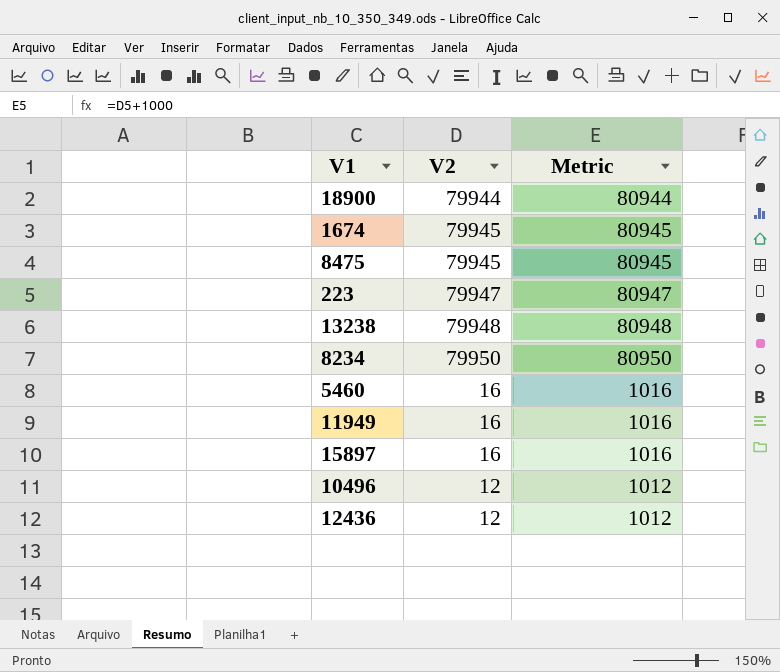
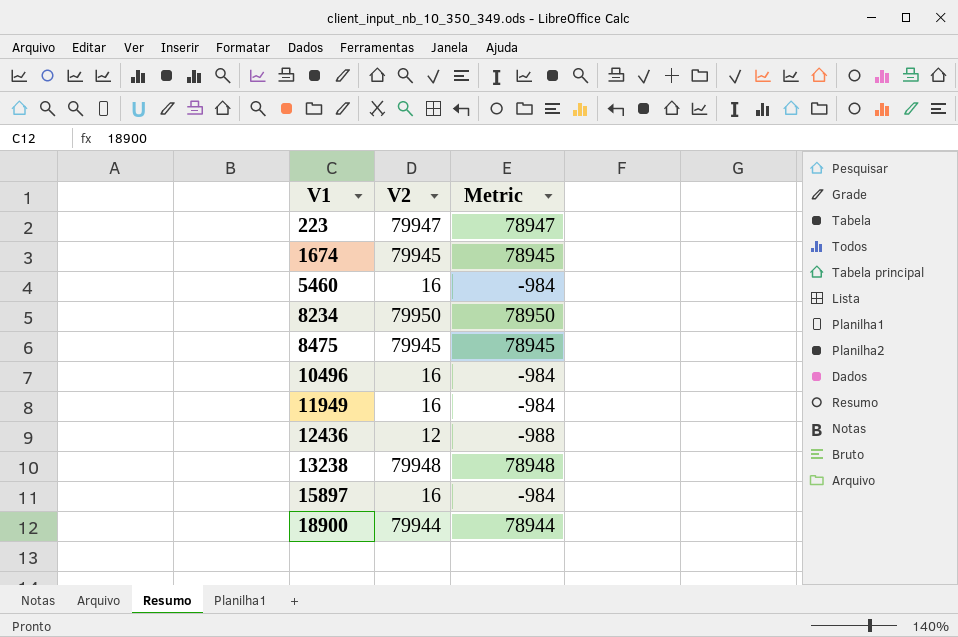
row order: none -> V1 ascending
column Metric | formula: [V2] + 1000 -> [V2] - 1000
10496 | V2: 12 -> 16

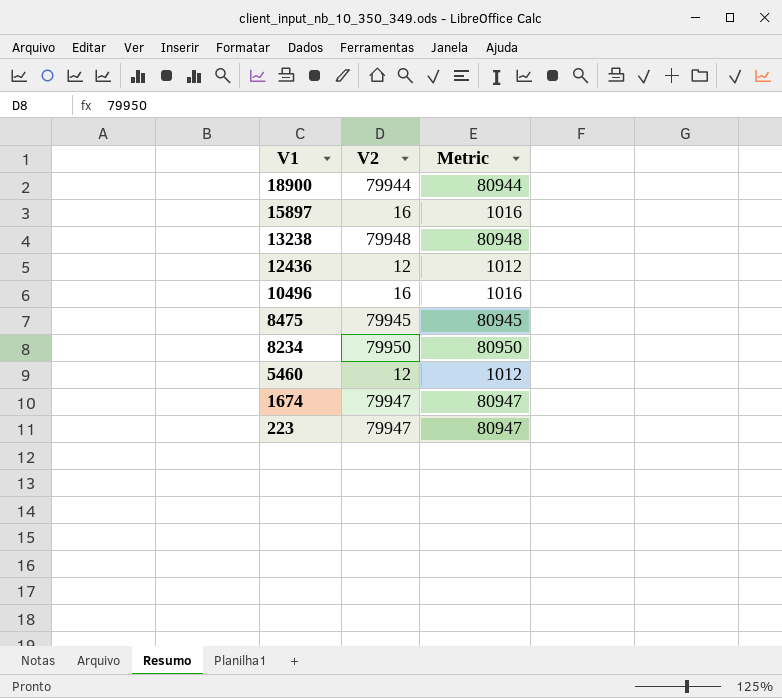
row order: V1 ascending -> V1 descending
column Metric | formula: [V2] - 1000 -> [V2] + 1000
row 11949: 16 | -984 -> none
5460 | V2: 16 -> 12
1674 | V2: 79945 -> 79947

